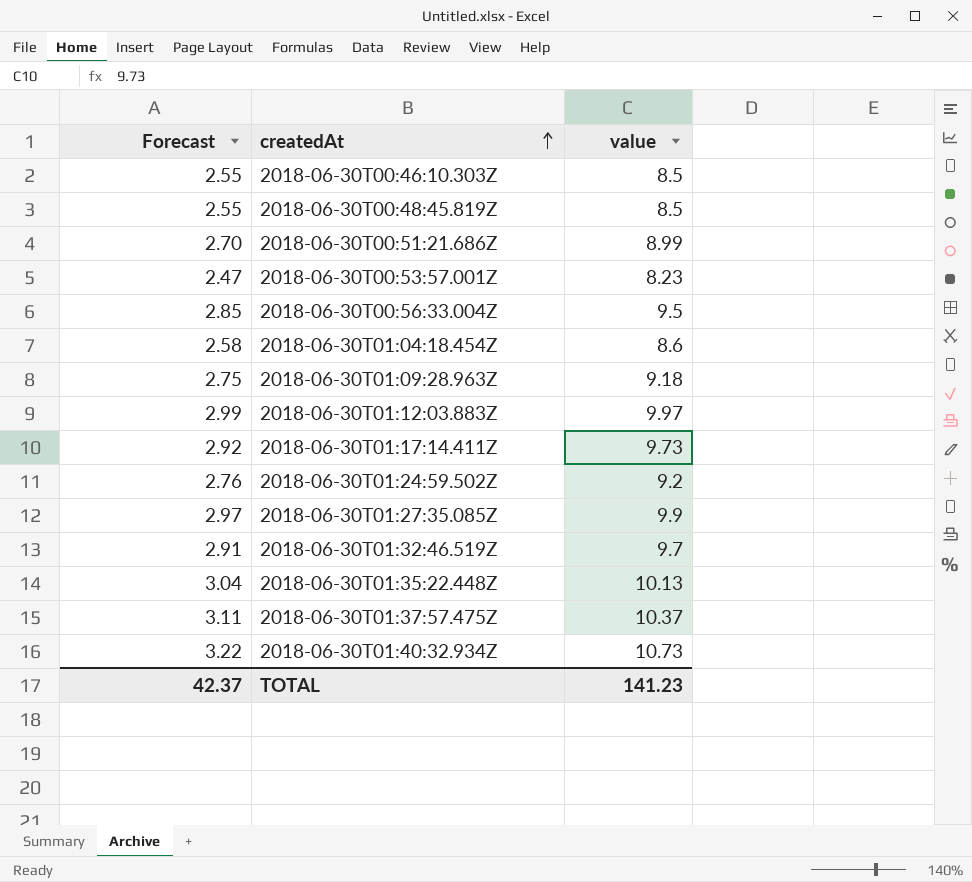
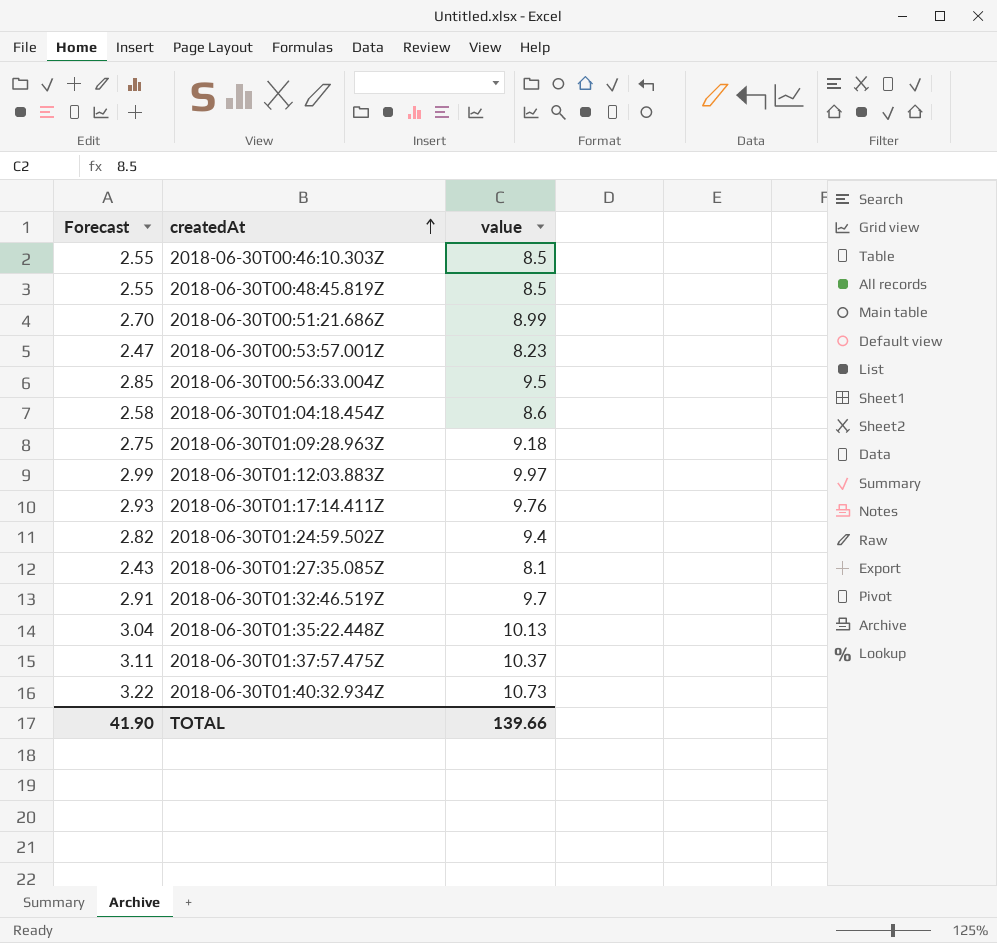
2018-06-30T01:17:14.411Z | Forecast: 2.92 -> 2.93
2018-06-30T01:17:14.411Z | value: 9.73 -> 9.76
2018-06-30T01:24:59.502Z | Forecast: 2.76 -> 2.82
2018-06-30T01:24:59.502Z | value: 9.2 -> 9.4
2018-06-30T01:27:35.085Z | Forecast: 2.97 -> 2.43
2018-06-30T01:27:35.085Z | value: 9.9 -> 8.1
TOTAL | Forecast: 42.37 -> 41.90
TOTAL | value: 141.23 -> 139.66

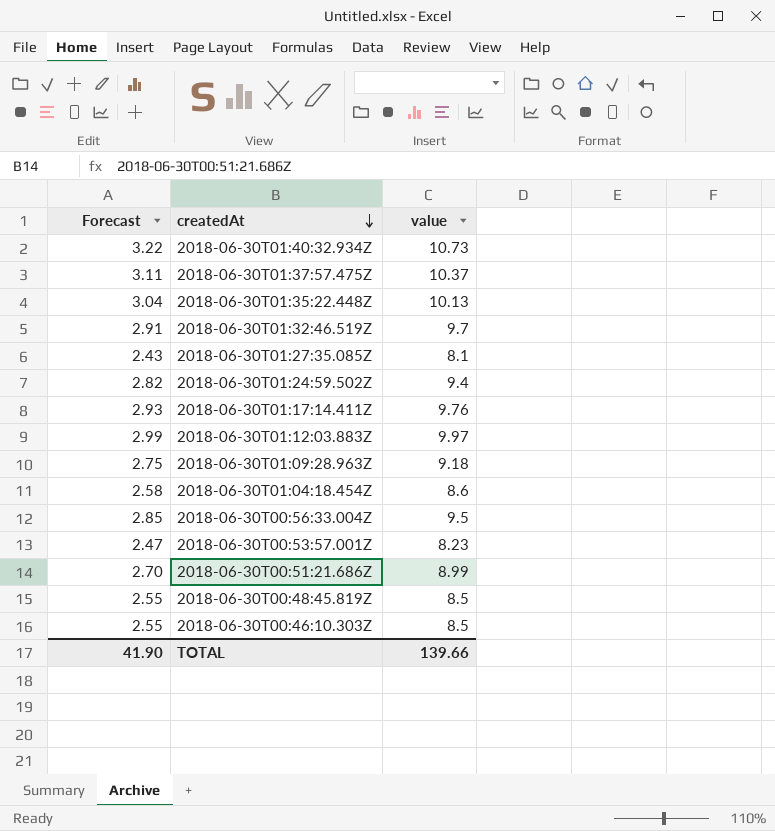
row order: createdAt ascending -> createdAt descending

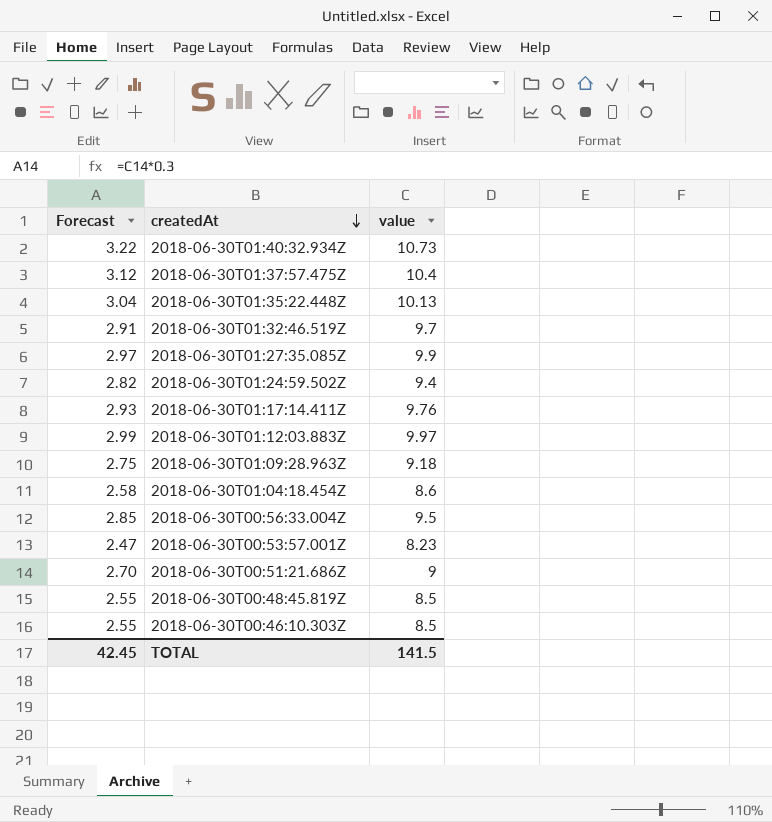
2018-06-30T01:37:57.475Z | Forecast: 3.11 -> 3.12
2018-06-30T01:37:57.475Z | value: 10.37 -> 10.4
2018-06-30T01:27:35.085Z | Forecast: 2.43 -> 2.97
2018-06-30T01:27:35.085Z | value: 8.1 -> 9.9
2018-06-30T00:51:21.686Z | value: 8.99 -> 9
TOTAL | Forecast: 41.90 -> 42.45
TOTAL | value: 139.66 -> 141.5

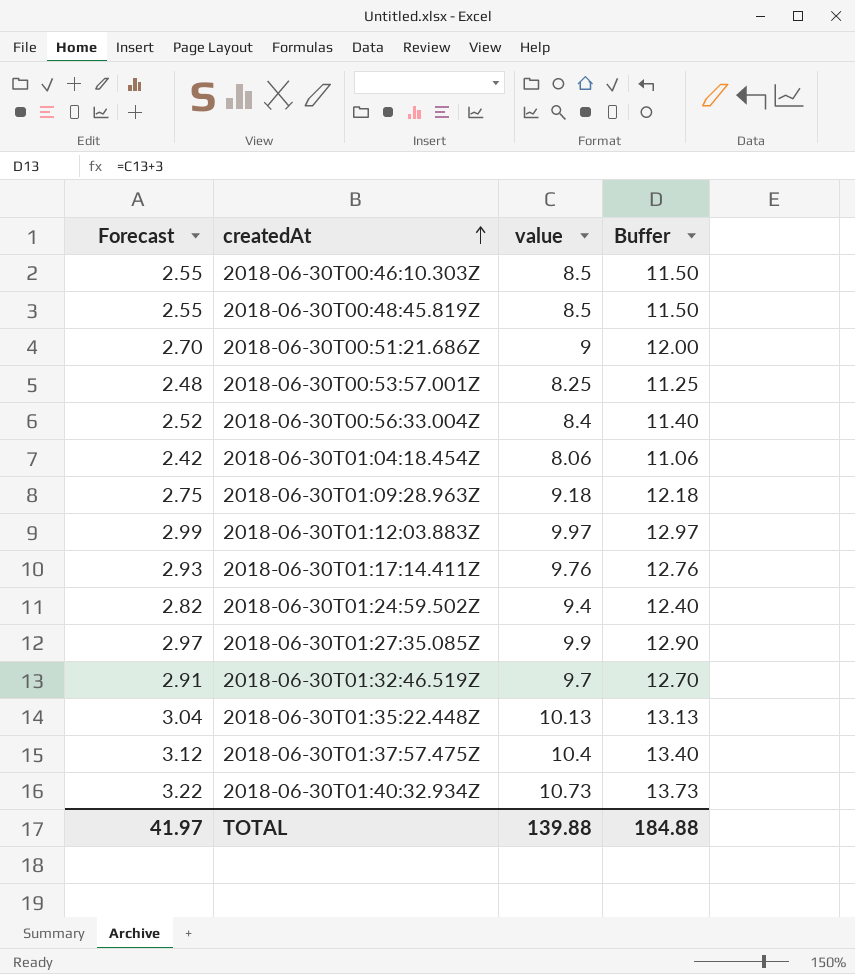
row order: createdAt descending -> createdAt ascending
column Buffer | formula: none -> [value] + 3
2018-06-30T00:53:57.001Z | Forecast: 2.47 -> 2.48
2018-06-30T00:53:57.001Z | value: 8.23 -> 8.25
2018-06-30T00:56:33.004Z | Forecast: 2.85 -> 2.52
2018-06-30T00:56:33.004Z | value: 9.5 -> 8.4
2018-06-30T01:04:18.454Z | Forecast: 2.58 -> 2.42
2018-06-30T01:04:18.454Z | value: 8.6 -> 8.06
TOTAL | Forecast: 42.45 -> 41.97
TOTAL | value: 141.5 -> 139.88

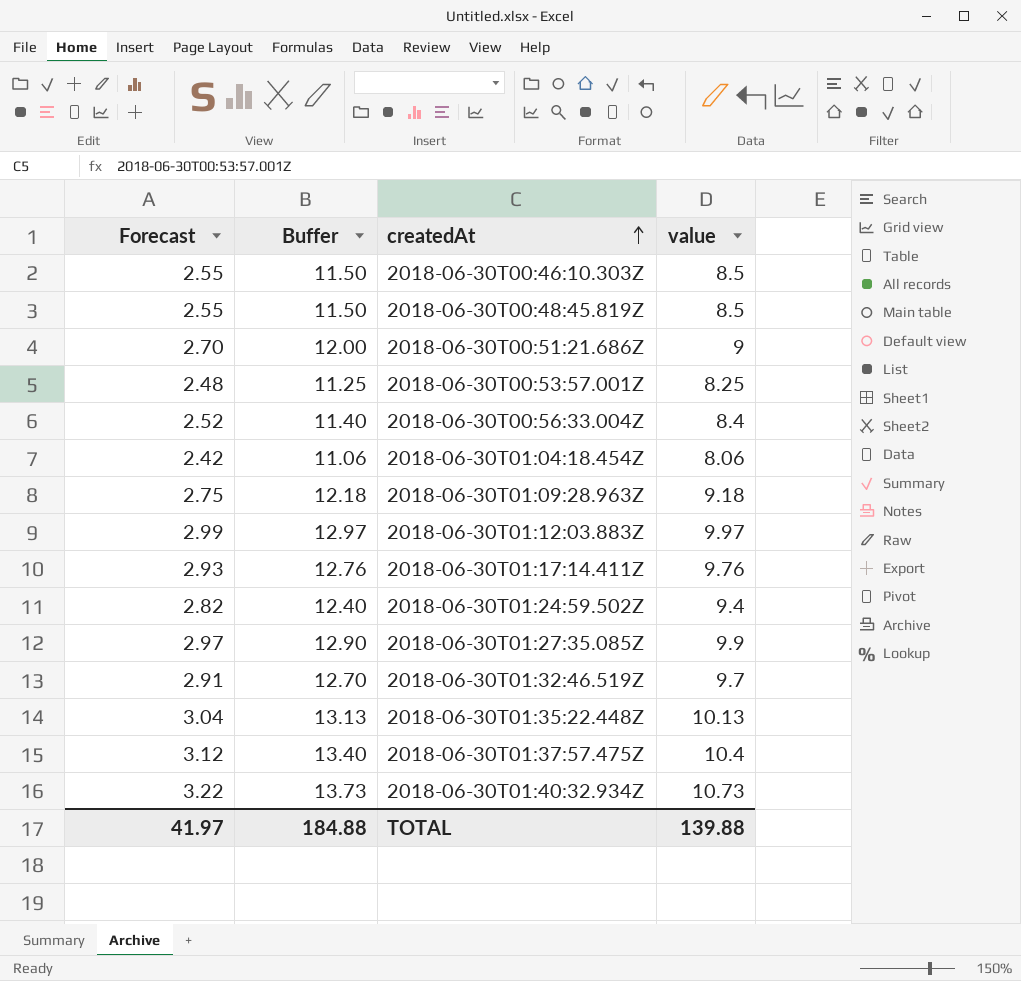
column Buffer | position: 4 -> 2

